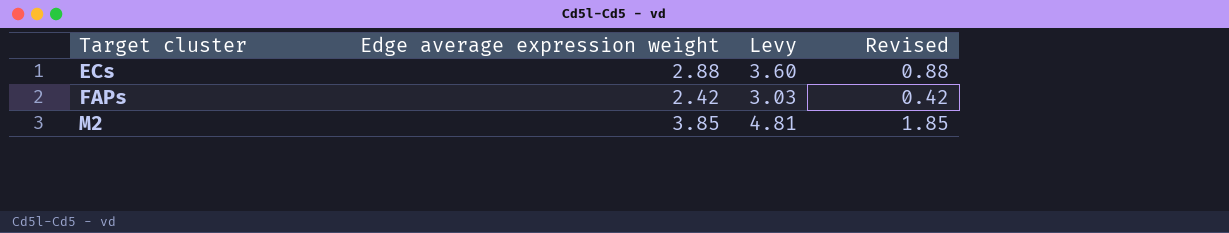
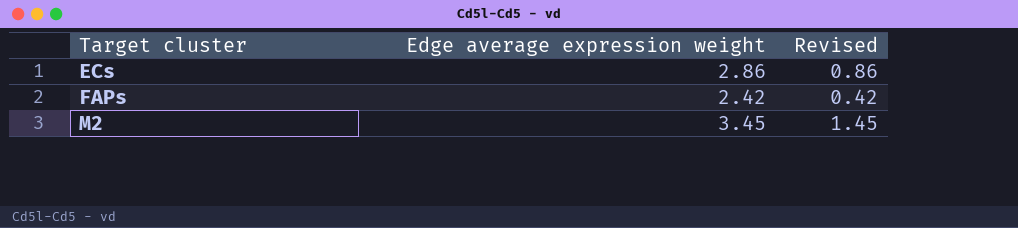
column Levy | formula: [Edge average expression weight] * 1.25 -> none
ECs | Edge average expression weight: 2.88 -> 2.86
ECs | Revised: 0.88 -> 0.86
M2 | Edge average expression weight: 3.85 -> 3.45
M2 | Revised: 1.85 -> 1.45

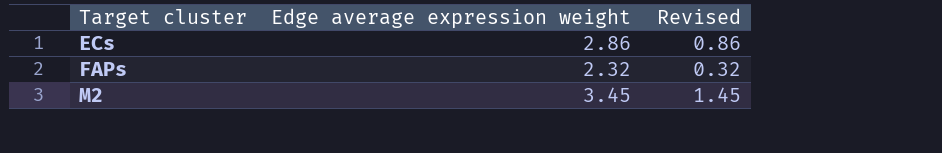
FAPs | Edge average expression weight: 2.42 -> 2.32
FAPs | Revised: 0.42 -> 0.32

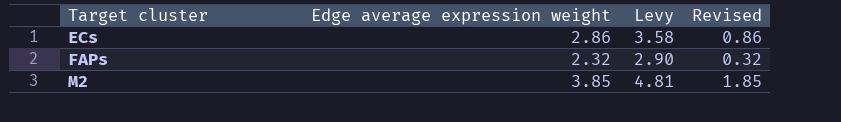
column Levy | formula: none -> [Edge average expression weight] * 1.25
M2 | Edge average expression weight: 3.45 -> 3.85
M2 | Revised: 1.45 -> 1.85

